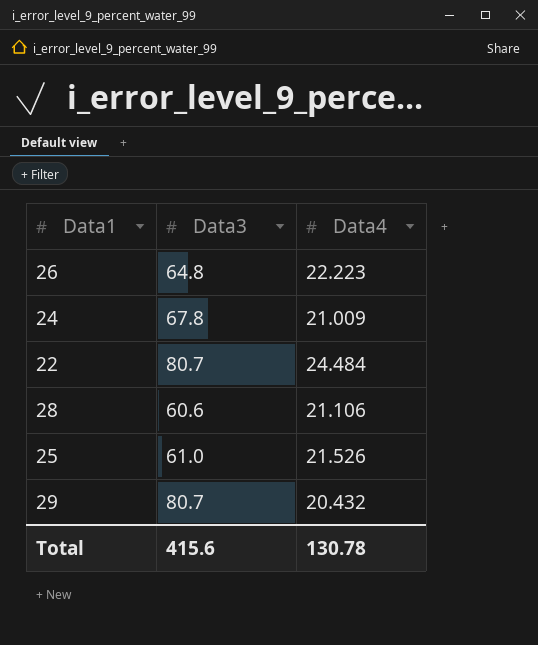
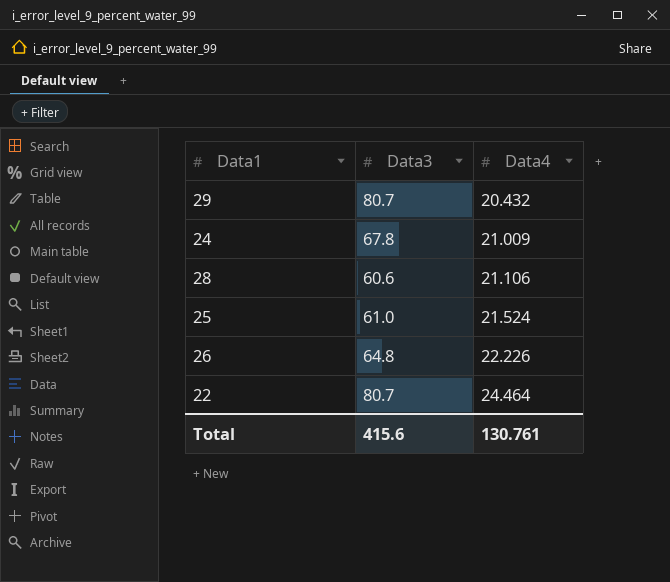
row order: none -> Data4 ascending
25 | Data4: 21.526 -> 21.524
26 | Data4: 22.223 -> 22.226
22 | Data4: 24.484 -> 24.464
Total | Data4: 130.78 -> 130.761

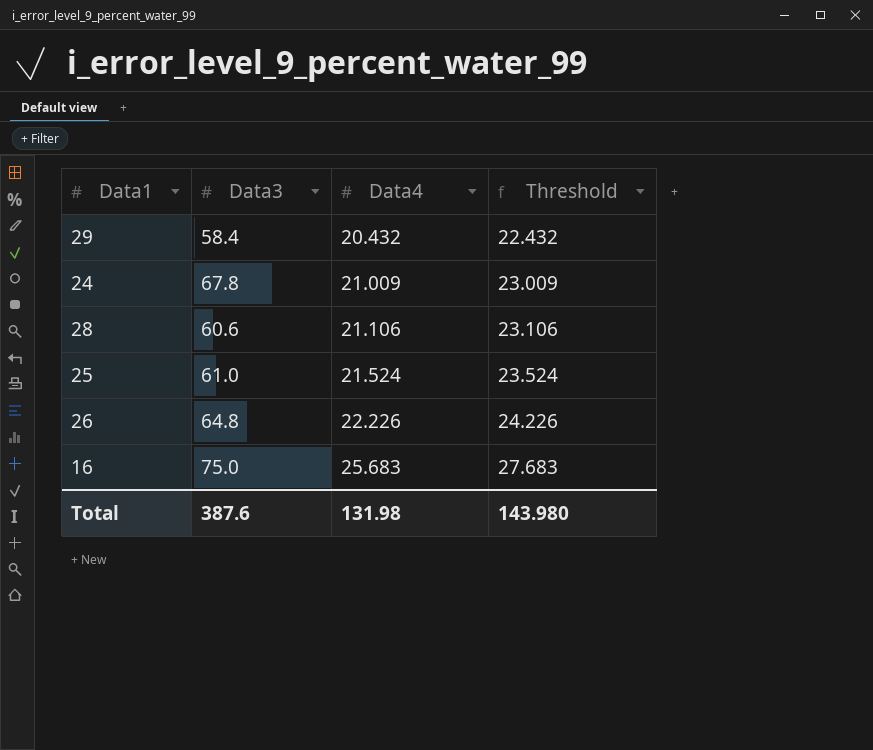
column Threshold | formula: none -> [Data4] + 2
row 22: 80.7 | 24.464 -> none
29 | Data3: 80.7 -> 58.4
row 16: none -> 75.0 | 25.683 | 27.683
Total | Data3: 415.6 -> 387.6
Total | Data4: 130.761 -> 131.98

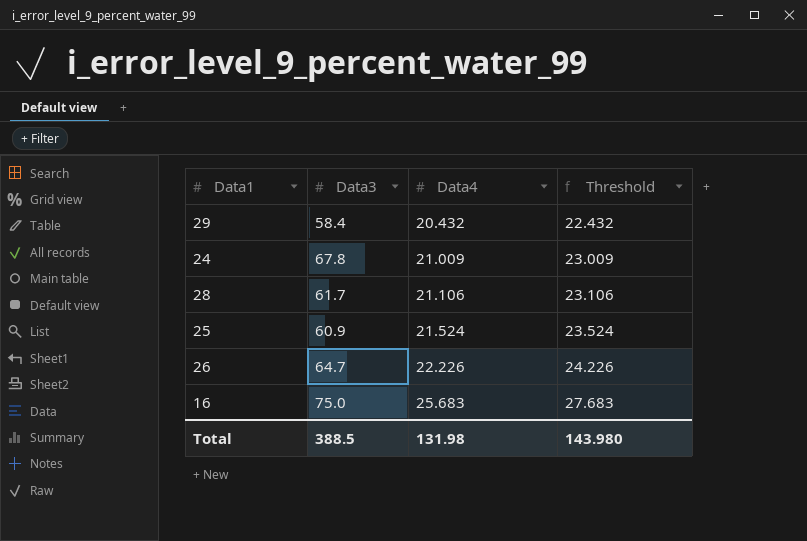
28 | Data3: 60.6 -> 61.7
25 | Data3: 61.0 -> 60.9
26 | Data3: 64.8 -> 64.7
Total | Data3: 387.6 -> 388.5

